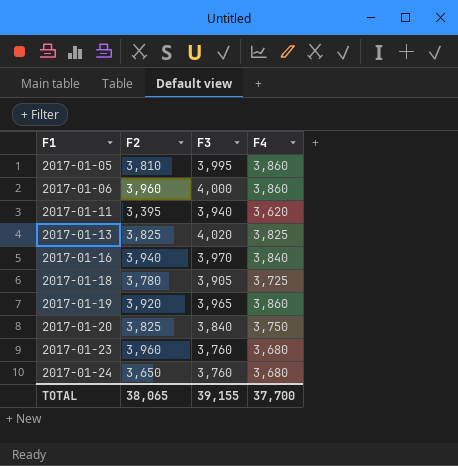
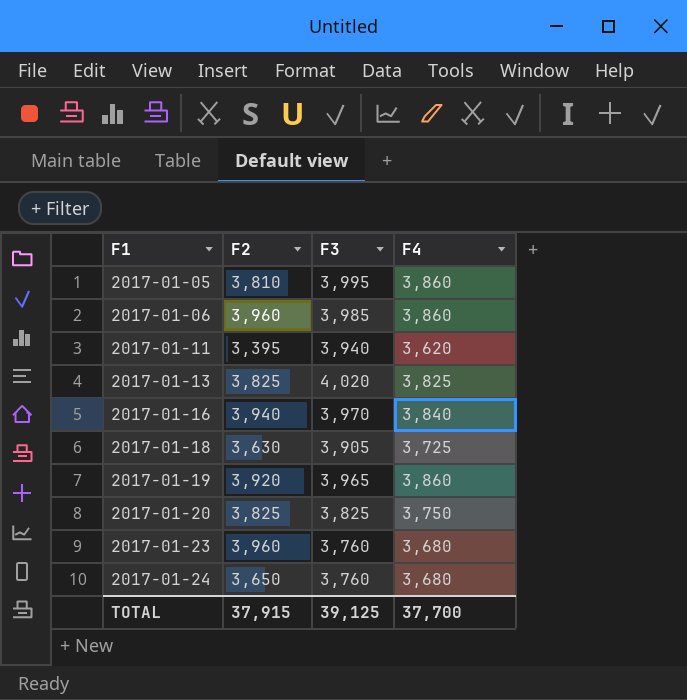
2017-01-06 | F3: 4,000 -> 3,985
2017-01-18 | F2: 3,780 -> 3,630
2017-01-20 | F3: 3,840 -> 3,825
TOTAL | F2: 38,065 -> 37,915
TOTAL | F3: 39,155 -> 39,125

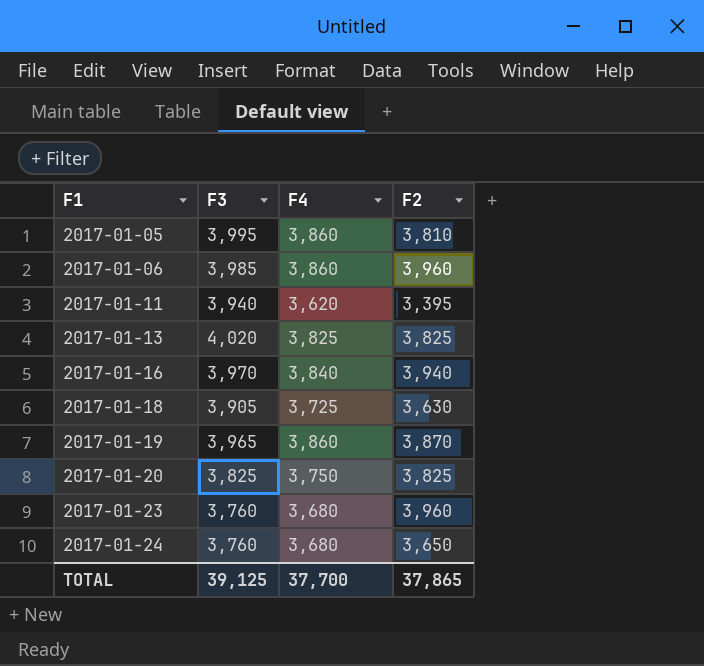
column F2 | position: 2 -> 4
2017-01-19 | F2: 3,920 -> 3,870
TOTAL | F2: 37,915 -> 37,865

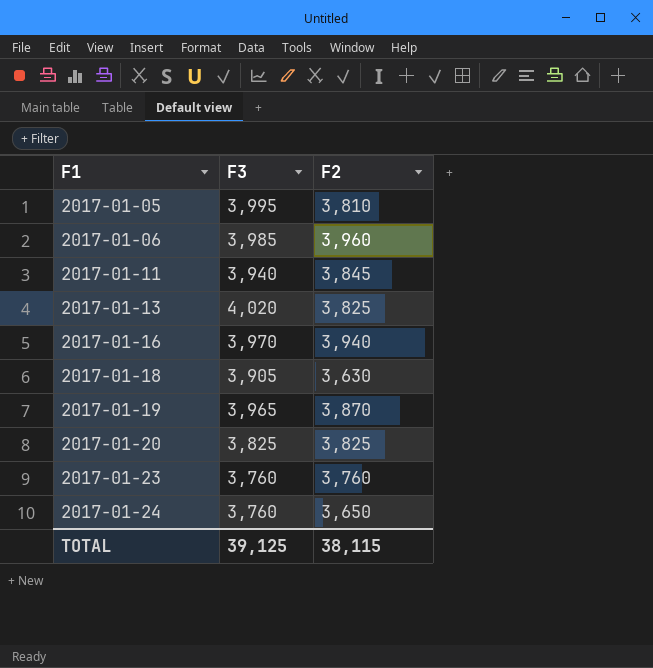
column F4 | position: 3 -> none
2017-01-11 | F2: 3,395 -> 3,845
2017-01-23 | F2: 3,960 -> 3,760
TOTAL | F2: 37,865 -> 38,115

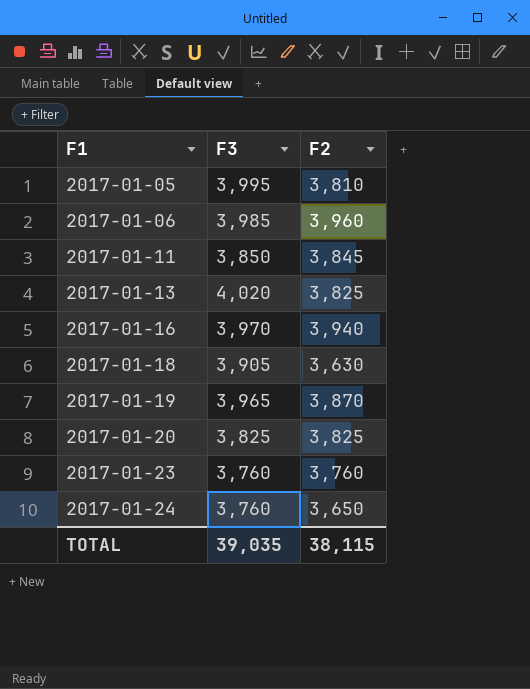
2017-01-11 | F3: 3,940 -> 3,850
TOTAL | F3: 39,125 -> 39,035

